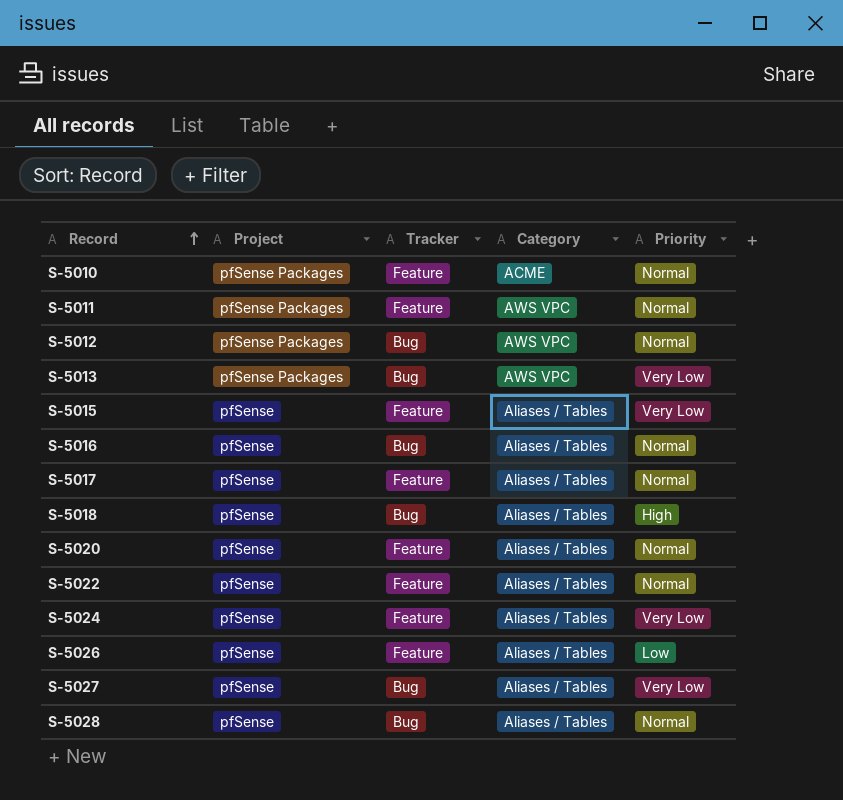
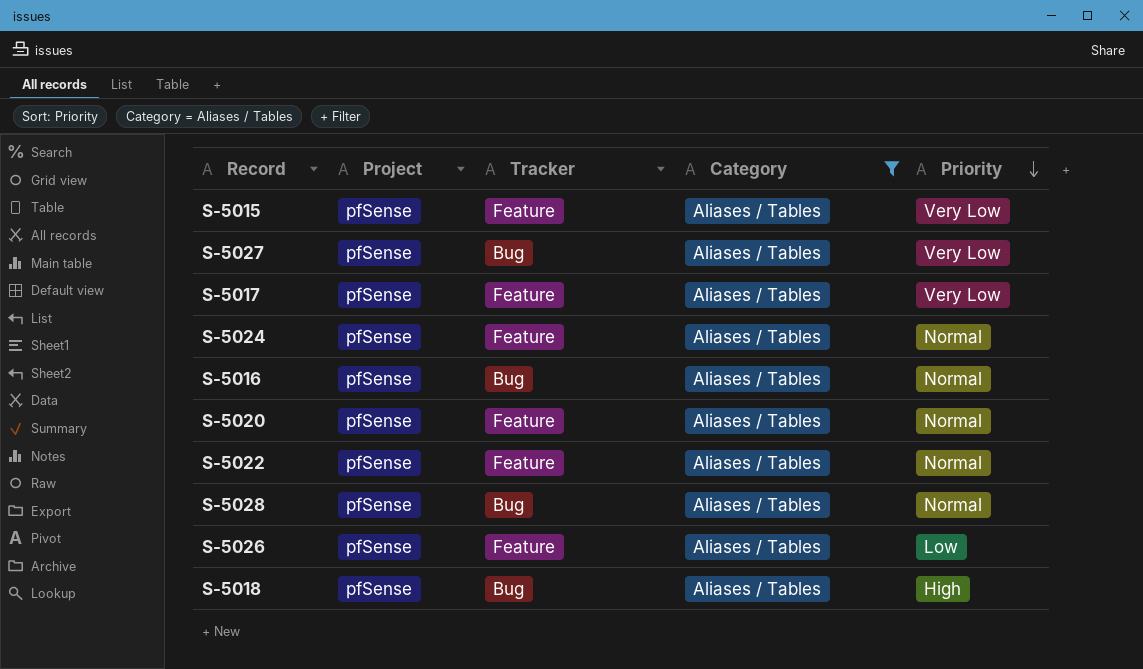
filter: none -> Category = Aliases / Tables
row order: Record ascending -> Priority descending
S-5017 | Priority: Normal -> Very Low
S-5024 | Priority: Very Low -> Normal

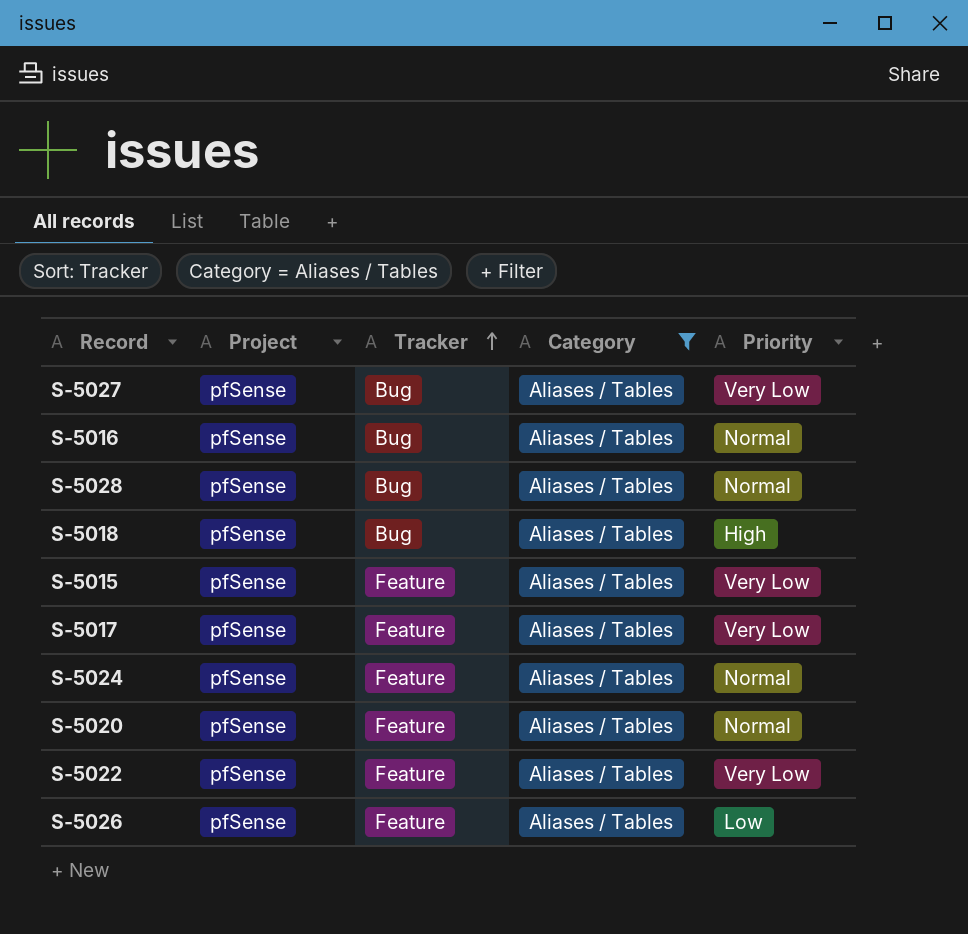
row order: Priority descending -> Tracker ascending
S-5022 | Priority: Normal -> Very Low

